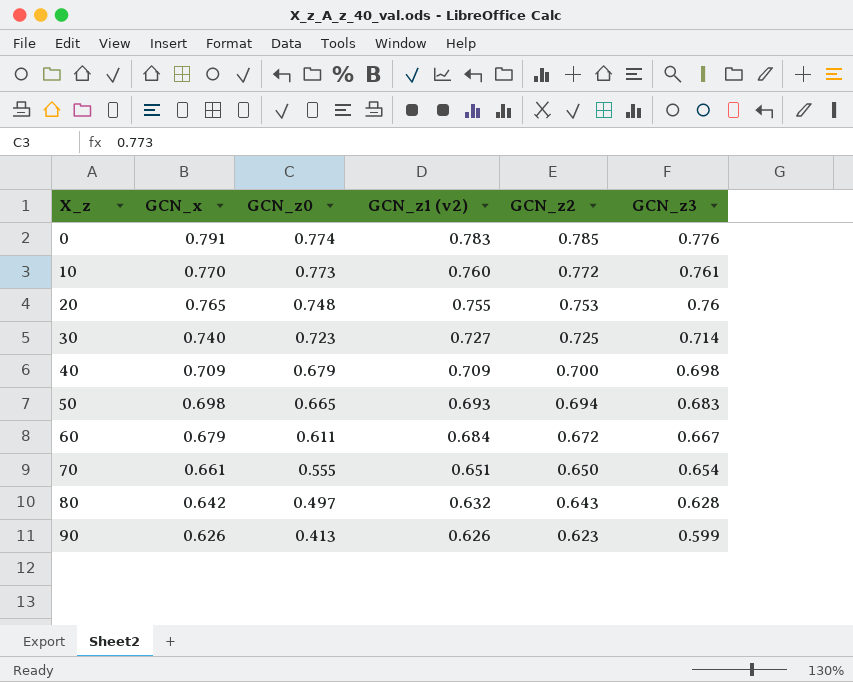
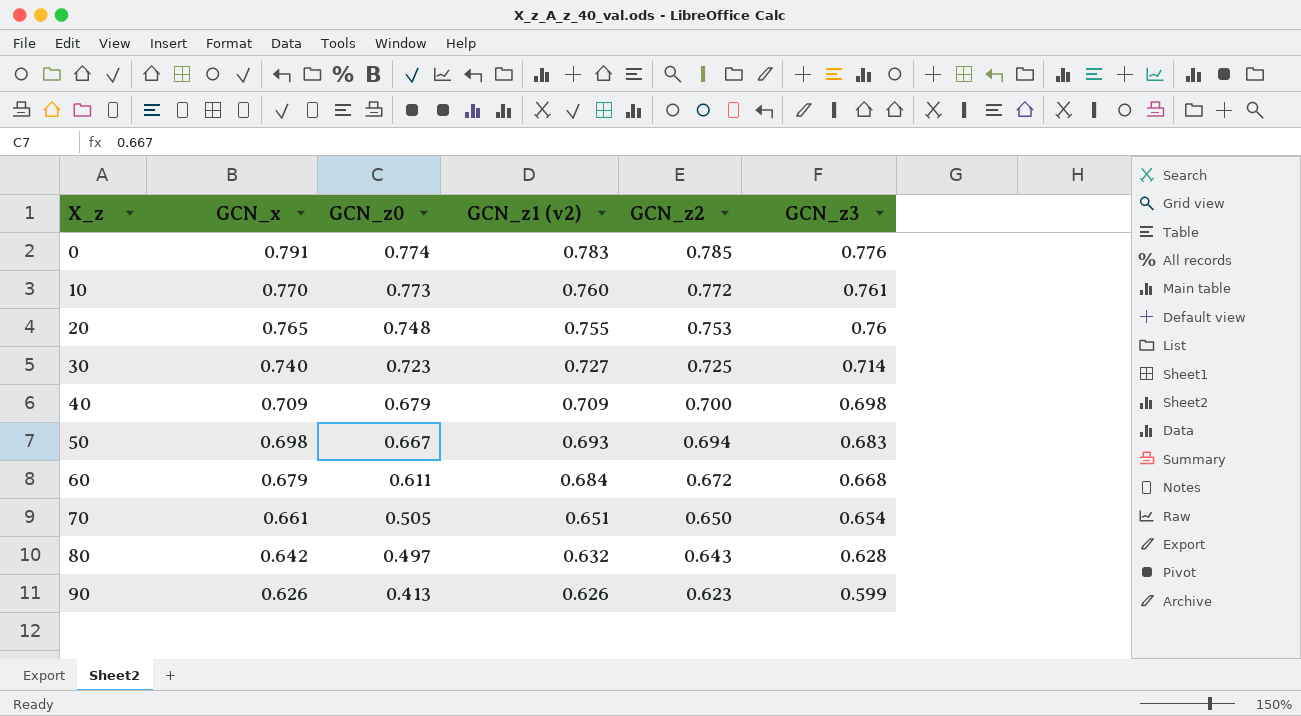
50 | GCN_z0: 0.665 -> 0.667
60 | GCN_z3: 0.667 -> 0.668
70 | GCN_z0: 0.555 -> 0.505

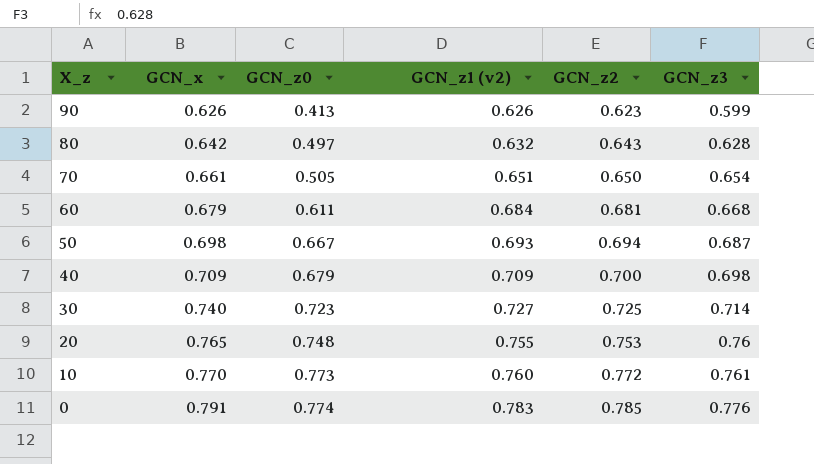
row order: X_z ascending -> X_z descending
60 | GCN_z2: 0.672 -> 0.681
50 | GCN_z3: 0.683 -> 0.687

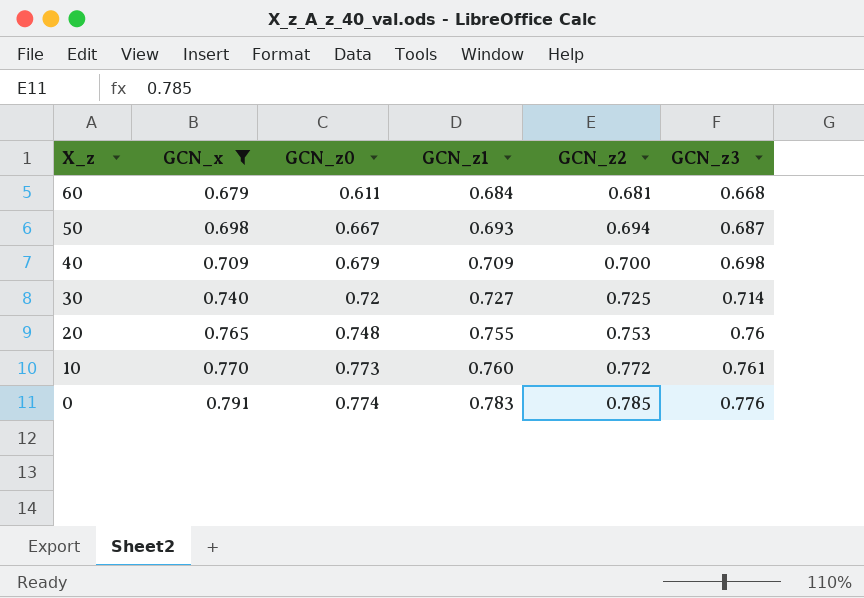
filter: none -> GCN_x >= 0.679
column name: GCN_z1 (v2) -> GCN_z1
30 | GCN_z0: 0.723 -> 0.72

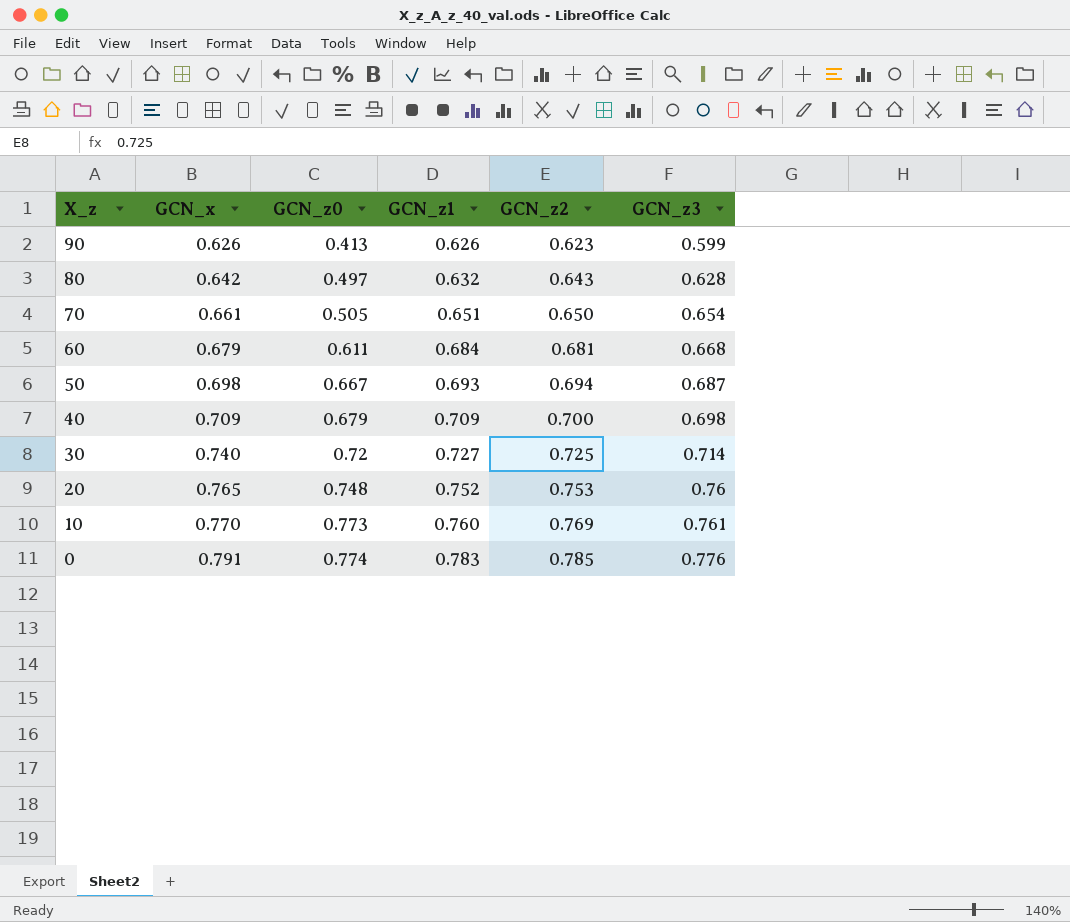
filter: GCN_x >= 0.679 -> none
20 | GCN_z1: 0.755 -> 0.752
10 | GCN_z2: 0.772 -> 0.769

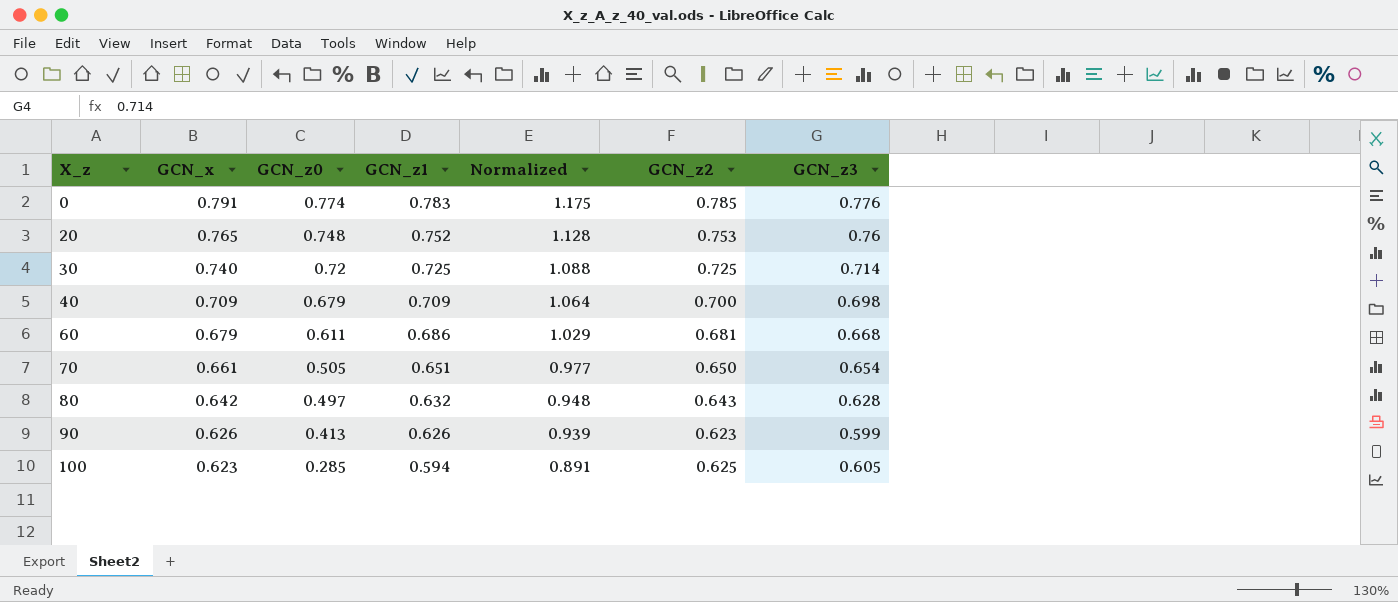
row order: X_z descending -> X_z ascending
column Normalized | formula: none -> [GCN_z1] * 1.5
row 50: 0.698 | 0.667 | 0.693 | 0.694 | 0.687 -> none
row 10: 0.770 | 0.773 | 0.760 | 0.769 | 0.761 -> none
30 | GCN_z1: 0.727 -> 0.725
60 | GCN_z1: 0.684 -> 0.686
row 100: none -> 0.623 | 0.285 | 0.594 | 0.891 | 0.625 | 0.605

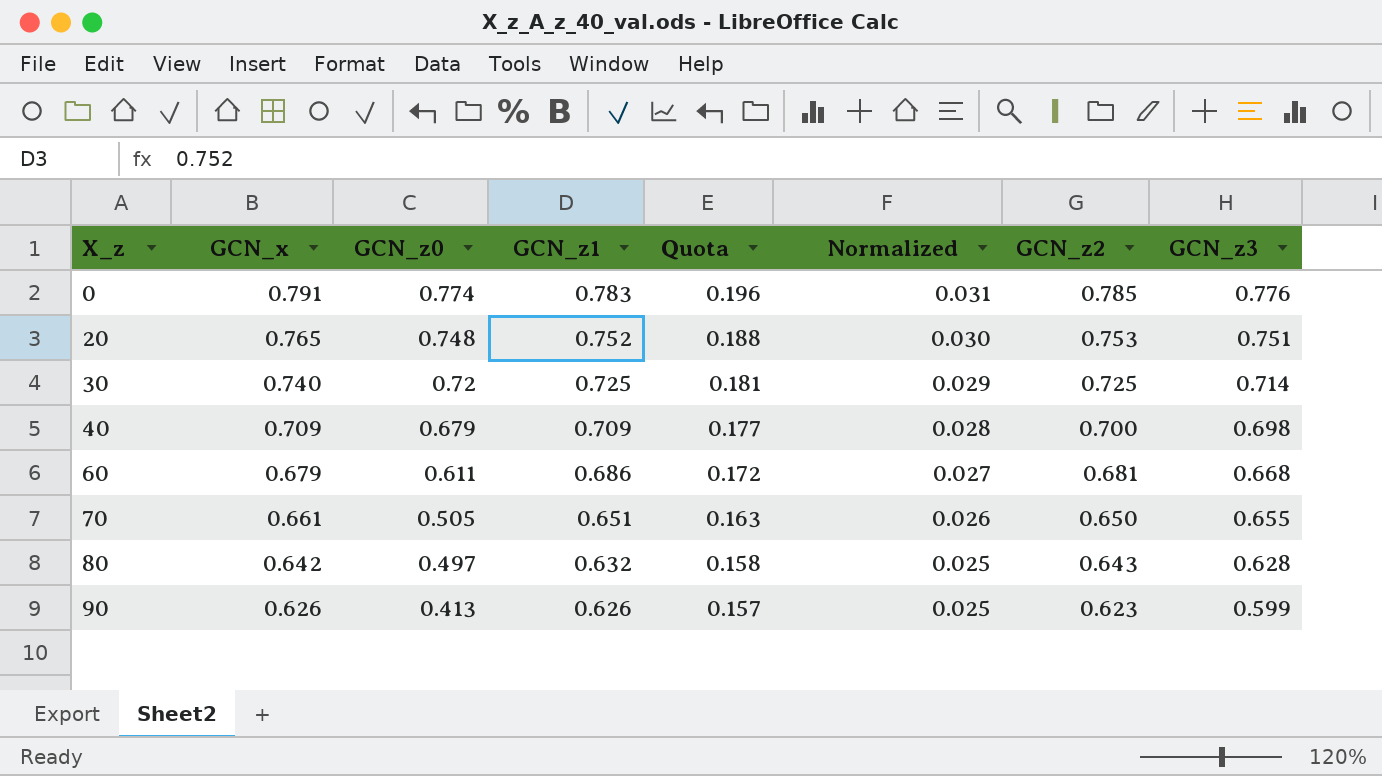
column Quota | formula: none -> [GCN_z1] * 0.25
column Normalized | formula: [GCN_z1] * 1.5 -> [GCN_z1] * 0.04
row 100: 0.623 | 0.285 | 0.594 | 0.891 | 0.625 | 0.605 -> none
20 | GCN_z3: 0.76 -> 0.751
70 | GCN_z3: 0.654 -> 0.655

